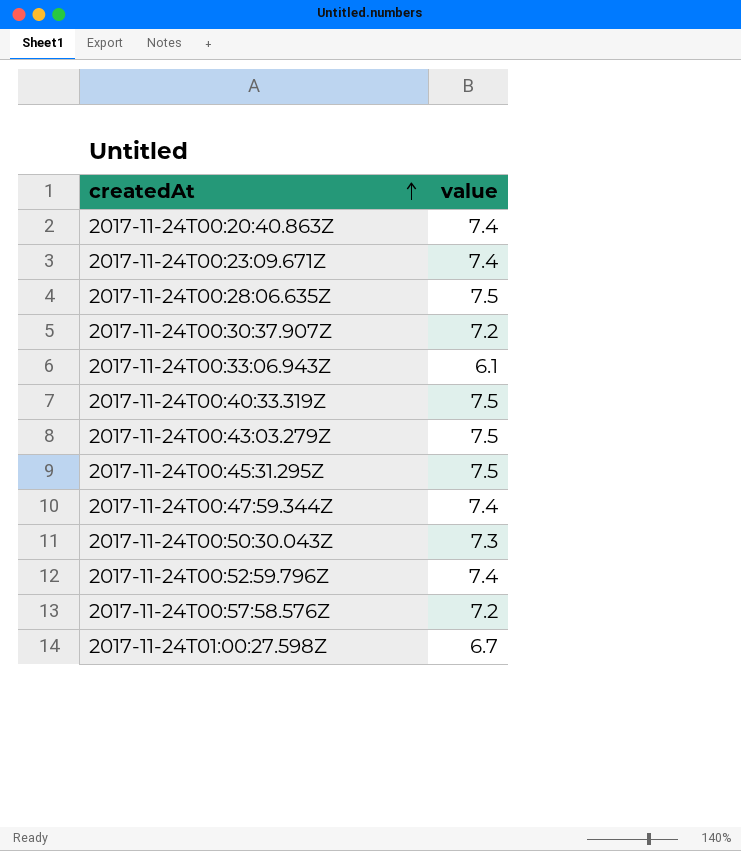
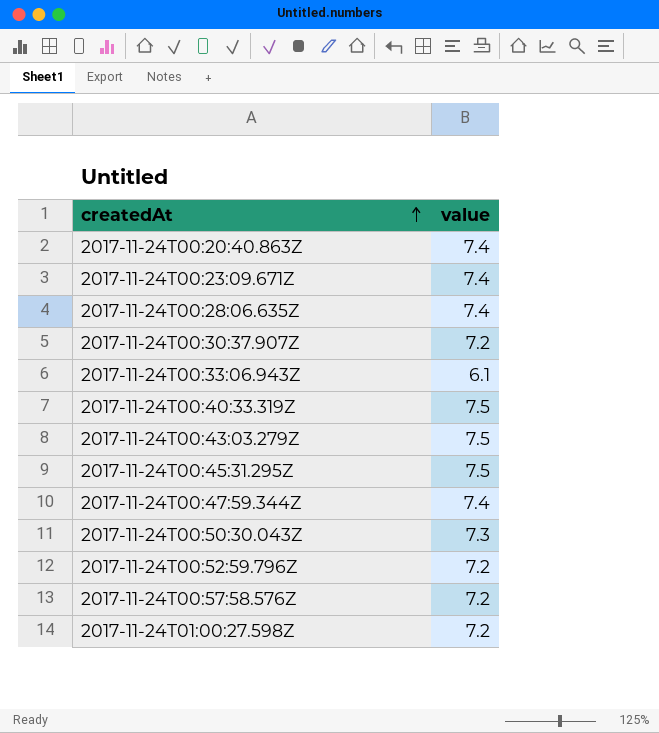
2017-11-24T00:28:06.635Z | value: 7.5 -> 7.4
2017-11-24T00:52:59.796Z | value: 7.4 -> 7.2
2017-11-24T01:00:27.598Z | value: 6.7 -> 7.2

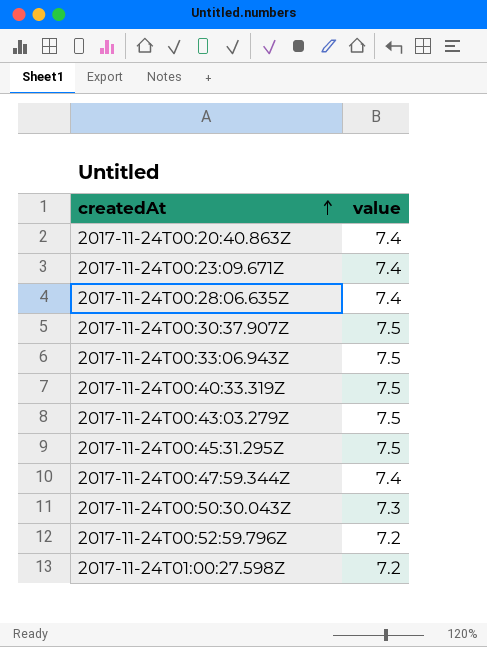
row 2017-11-24T00:57:58.576Z: 7.2 -> none
2017-11-24T00:30:37.907Z | value: 7.2 -> 7.5
2017-11-24T00:33:06.943Z | value: 6.1 -> 7.5

